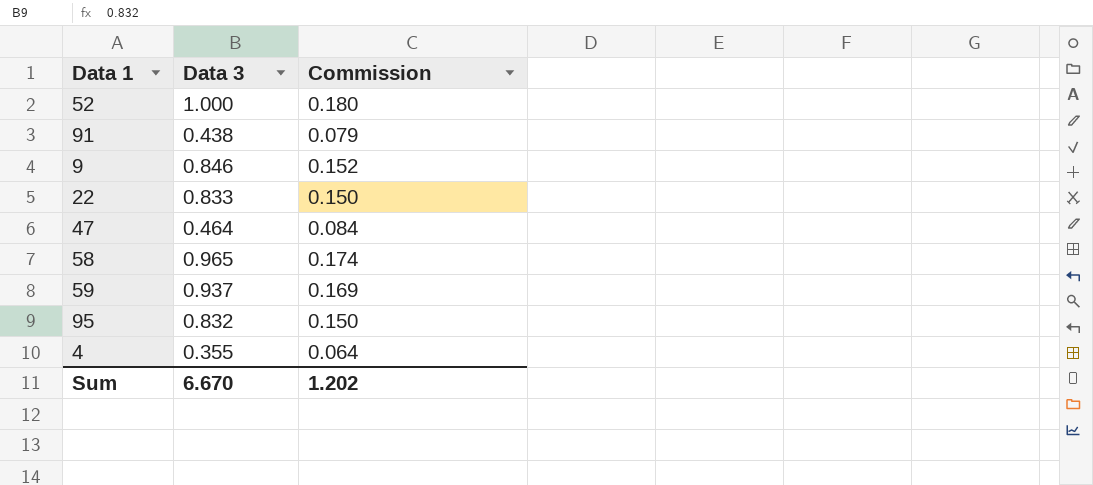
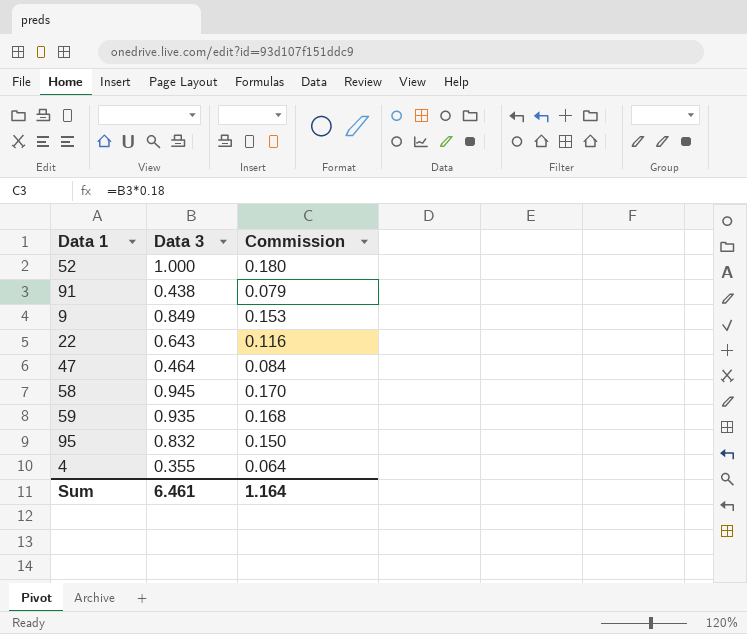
9 | Data 3: 0.846 -> 0.849
9 | Commission: 0.152 -> 0.153
22 | Data 3: 0.833 -> 0.643
22 | Commission: 0.150 -> 0.116
58 | Data 3: 0.965 -> 0.945
58 | Commission: 0.174 -> 0.170
59 | Data 3: 0.937 -> 0.935
59 | Commission: 0.169 -> 0.168
Sum | Data 3: 6.670 -> 6.461
Sum | Commission: 1.202 -> 1.164

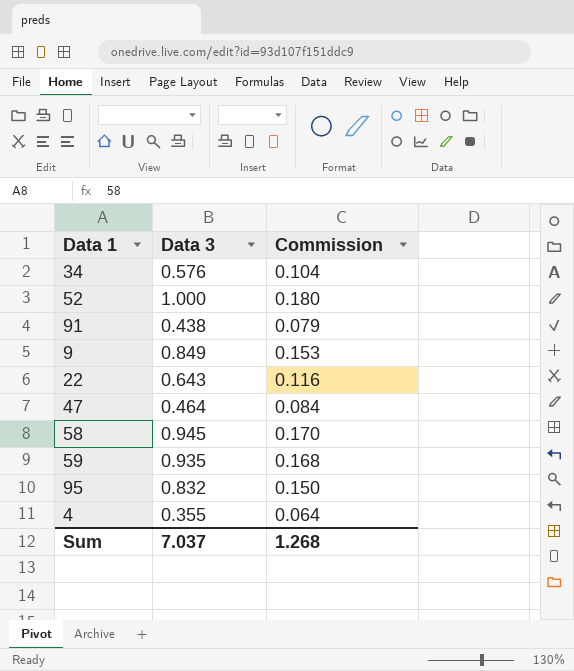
row 34: none -> 0.576 | 0.104
Sum | Data 3: 6.461 -> 7.037
Sum | Commission: 1.164 -> 1.268

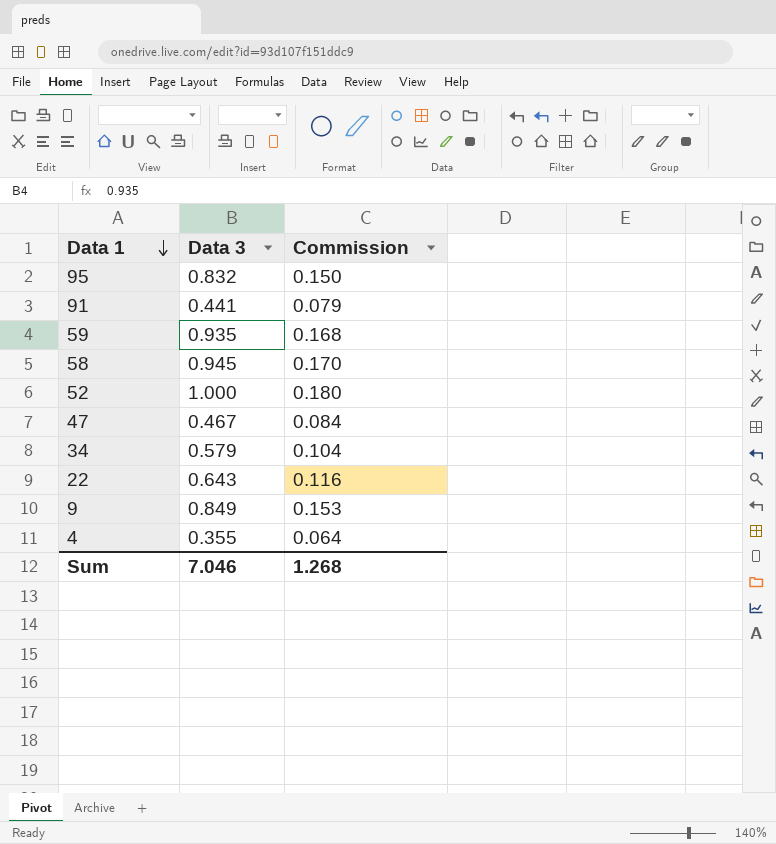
row order: none -> Data 1 descending
91 | Data 3: 0.438 -> 0.441
47 | Data 3: 0.464 -> 0.467
34 | Data 3: 0.576 -> 0.579
Sum | Data 3: 7.037 -> 7.046

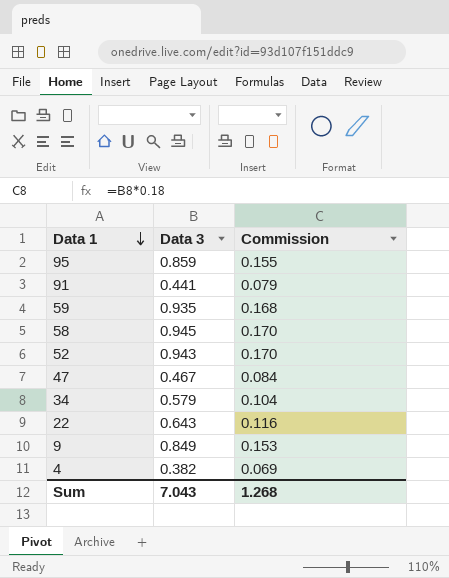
95 | Data 3: 0.832 -> 0.859
95 | Commission: 0.150 -> 0.155
52 | Data 3: 1.000 -> 0.943
52 | Commission: 0.180 -> 0.170
4 | Data 3: 0.355 -> 0.382
4 | Commission: 0.064 -> 0.069
Sum | Data 3: 7.046 -> 7.043

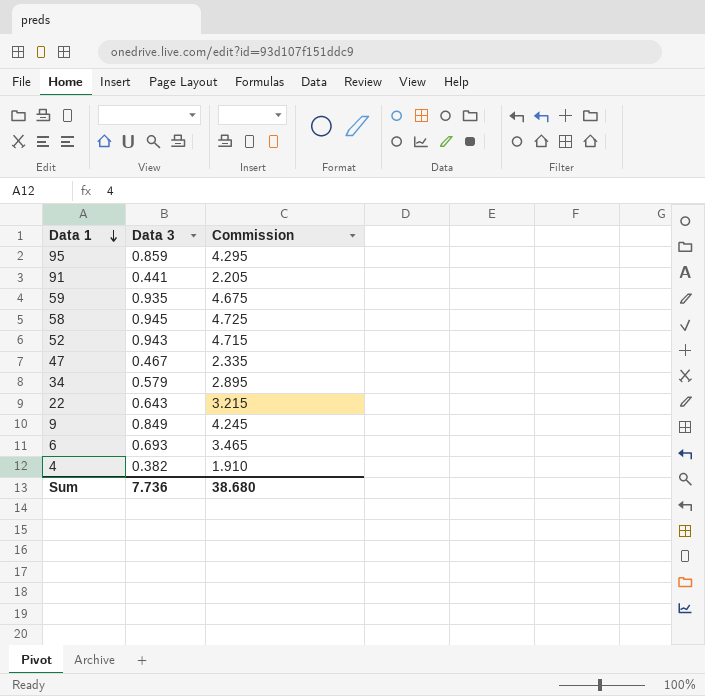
column Commission | formula: [Data 3] * 0.18 -> [Data 3] * 5
row 6: none -> 0.693 | 3.465
Sum | Data 3: 7.043 -> 7.736
Sum | Commission: 1.268 -> 38.680

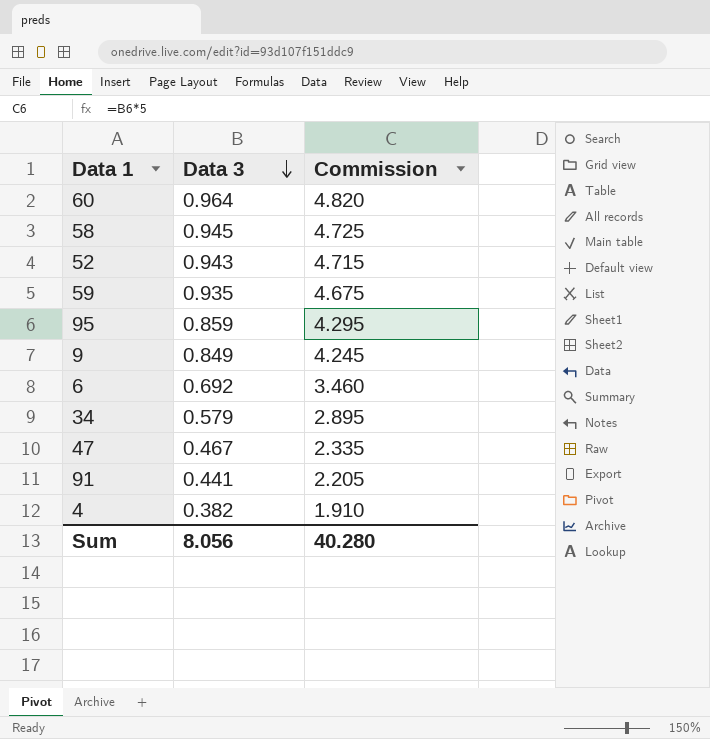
row order: Data 1 descending -> Data 3 descending
row 22: 0.643 | 3.215 -> none
row 60: none -> 0.964 | 4.820
6 | Data 3: 0.693 -> 0.692
6 | Commission: 3.465 -> 3.460
Sum | Data 3: 7.736 -> 8.056
Sum | Commission: 38.680 -> 40.280

